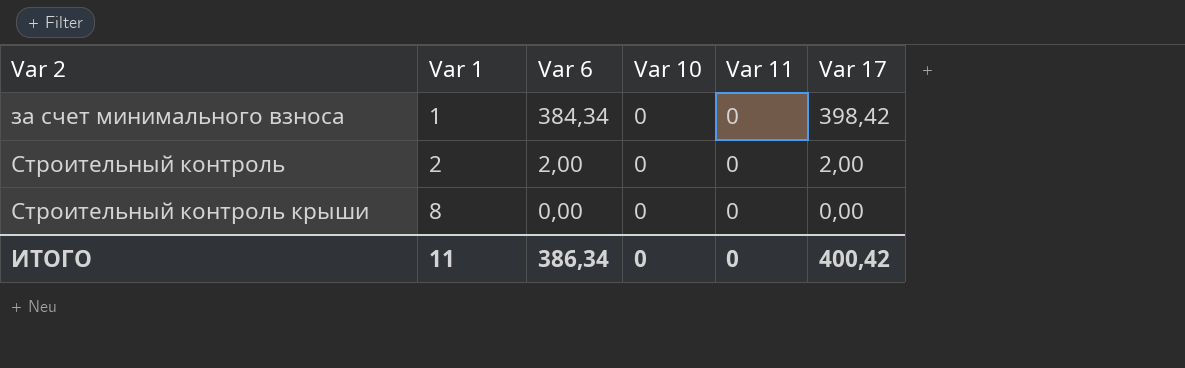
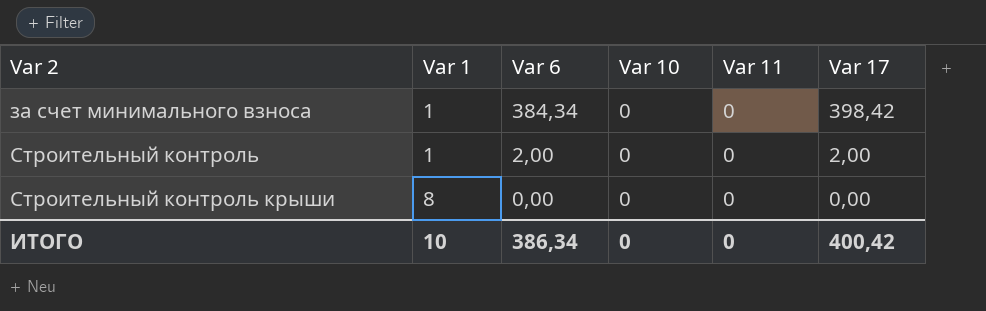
Строительный контроль | Var 1: 2 -> 1
ИТОГО | Var 1: 11 -> 10

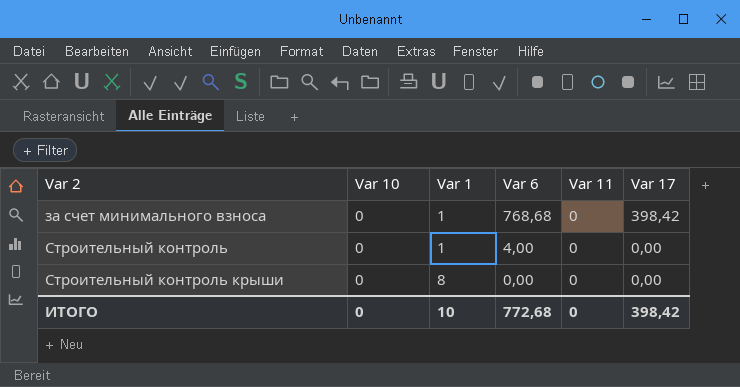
column Var 10 | position: 4 -> 2
за счет минимального взноса | Var 6: 384,34 -> 768,68
Строительный контроль | Var 6: 2,00 -> 4,00
Строительный контроль | Var 17: 2,00 -> 0,00
ИТОГО | Var 6: 386,34 -> 772,68
ИТОГО | Var 17: 400,42 -> 398,42

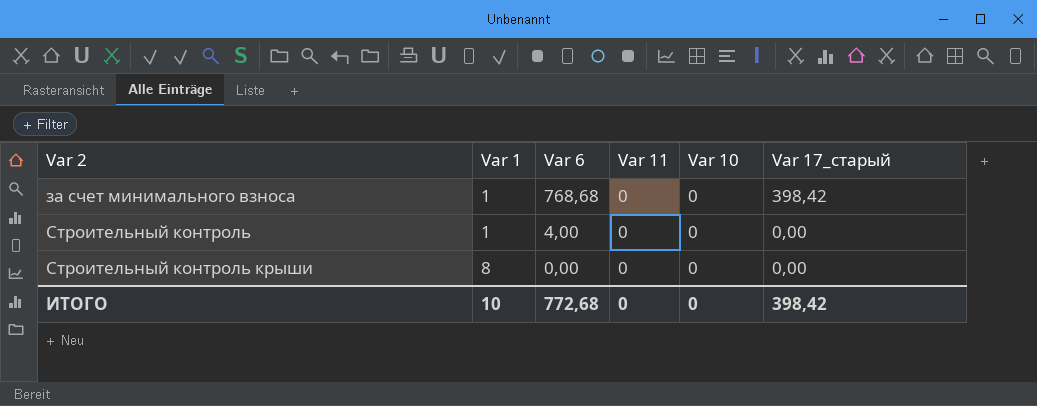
column Var 10 | position: 2 -> 5
column name: Var 17 -> Var 17_старый

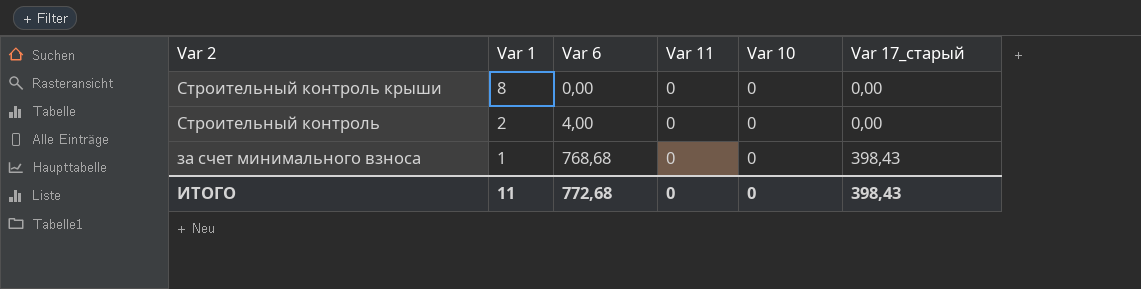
row order: Var 2 ascending -> Var 2 descending
Строительный контроль | Var 1: 1 -> 2
за счет минимального взноса | Var 17_старый: 398,42 -> 398,43
ИТОГО | Var 1: 10 -> 11
ИТОГО | Var 17_старый: 398,42 -> 398,43

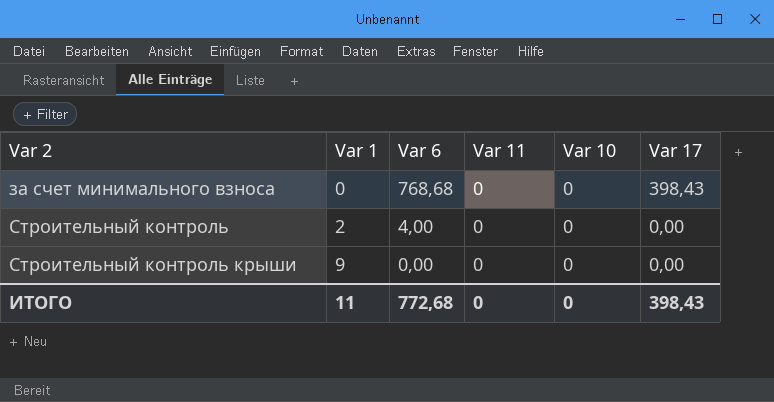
row order: Var 2 descending -> Var 2 ascending
column name: Var 17_старый -> Var 17
за счет минимального взноса | Var 1: 1 -> 0
Строительный контроль крыши | Var 1: 8 -> 9

